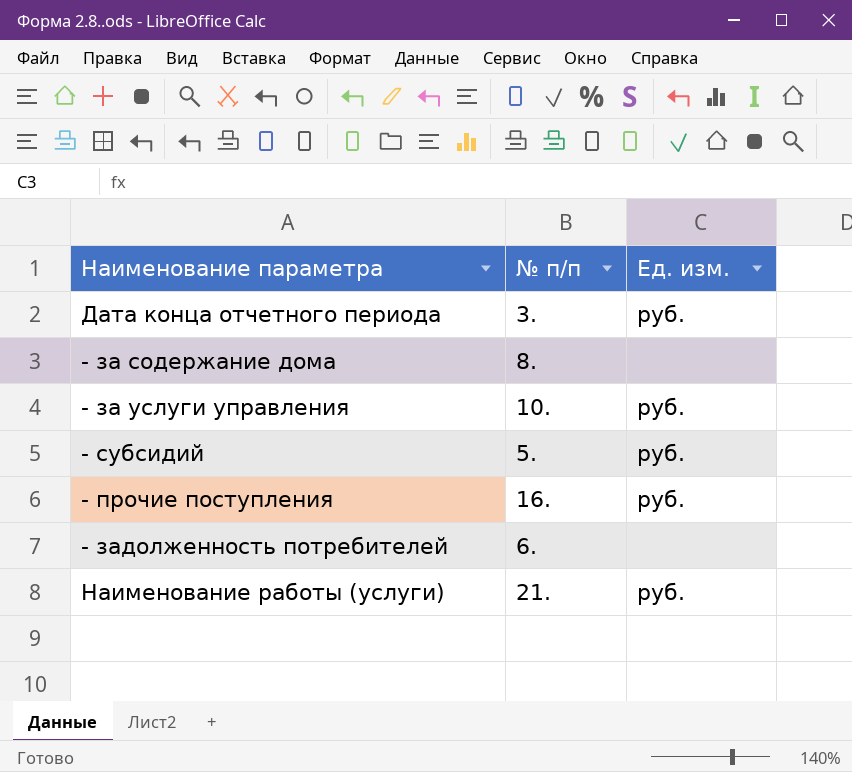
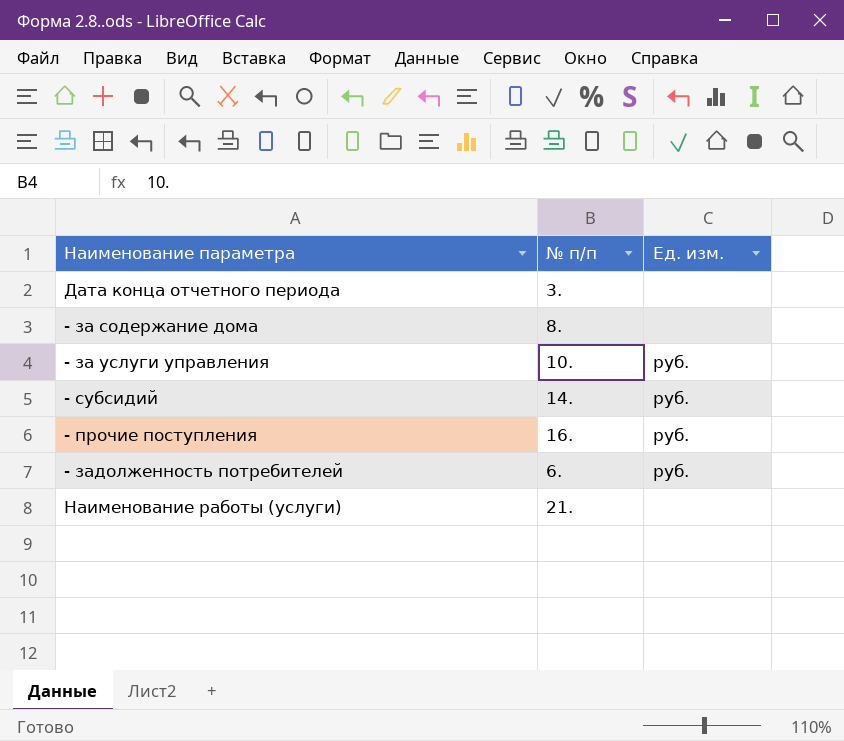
Дата конца отчетного периода | Ед. изм.: руб. -> none
- субсидий | № п/п: 5. -> 14.
- задолженность потребителей | Ед. изм.: none -> руб.
Наименование работы (услуги) | Ед. изм.: руб. -> none

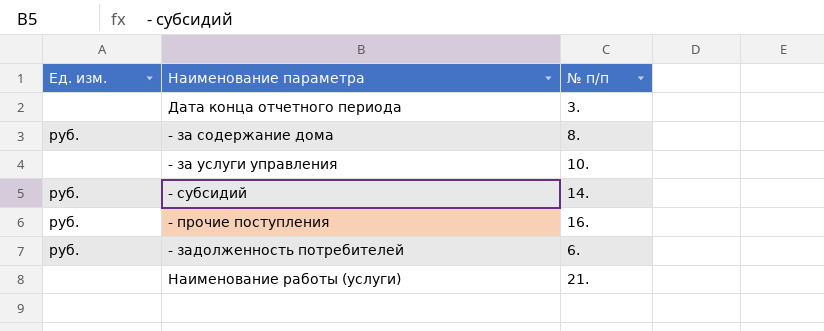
column Ед. изм. | position: 3 -> 1
- за содержание дома | Ед. изм.: none -> руб.
- за услуги управления | Ед. изм.: руб. -> none

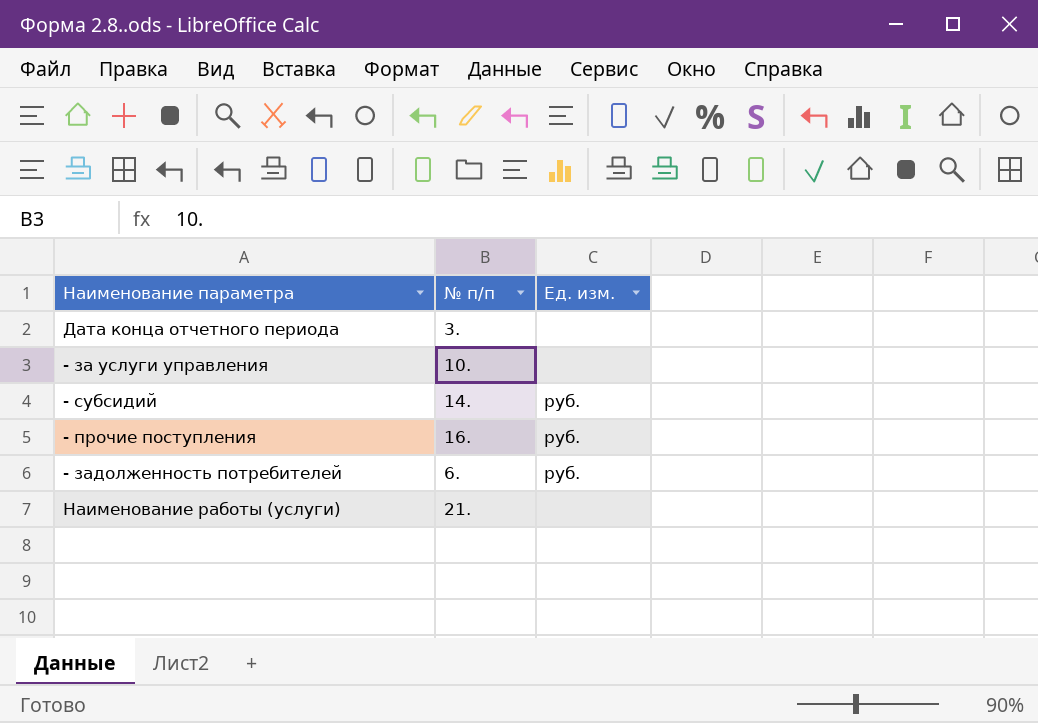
column Ед. изм. | position: 1 -> 3
row - за содержание дома: руб. | 8. -> none

